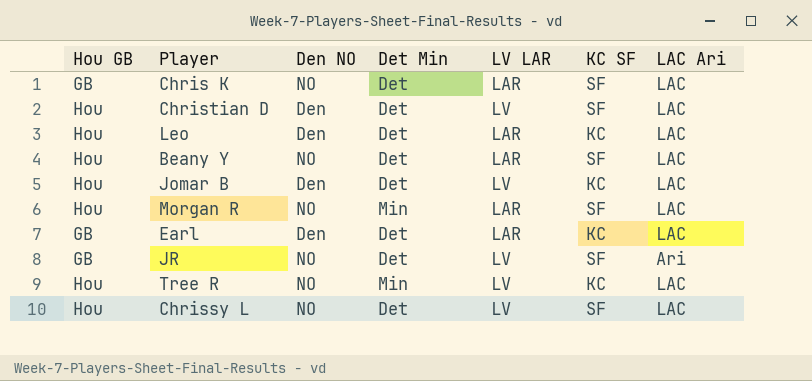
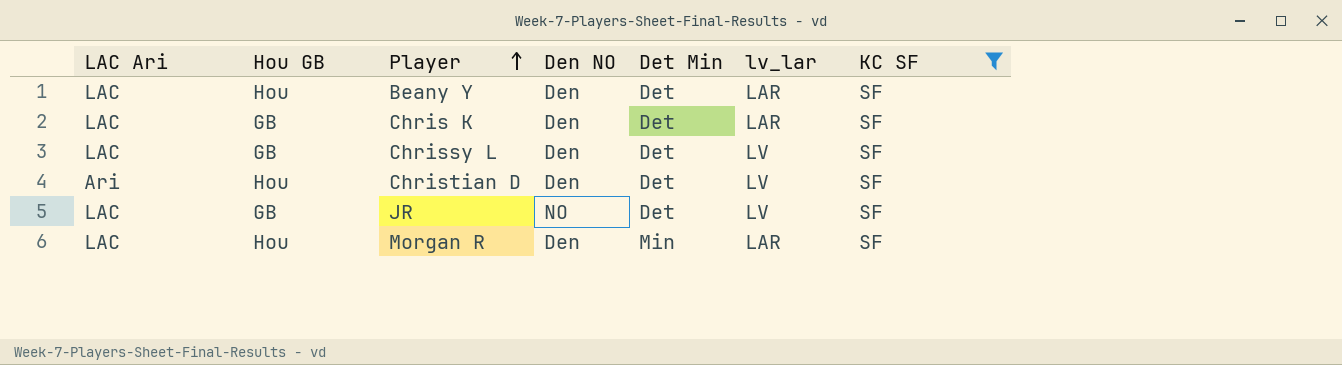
filter: none -> KC SF = SF
row order: none -> Player ascending
column LAC Ari | position: 7 -> 1
column name: LV LAR -> lv_lar
Beany Y | Den NO: NO -> Den
Chris K | Den NO: NO -> Den
Chrissy L | Hou GB: Hou -> GB
Chrissy L | Den NO: NO -> Den
Christian D | LAC Ari: LAC -> Ari
JR | LAC Ari: Ari -> LAC
Morgan R | Den NO: NO -> Den

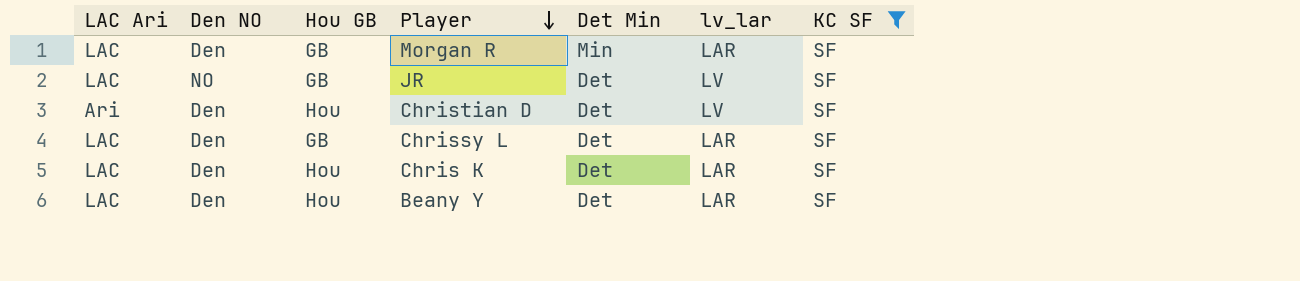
row order: Player ascending -> Player descending
column Den NO | position: 4 -> 2
Morgan R | Hou GB: Hou -> GB
Chrissy L | lv_lar: LV -> LAR
Chris K | Hou GB: GB -> Hou

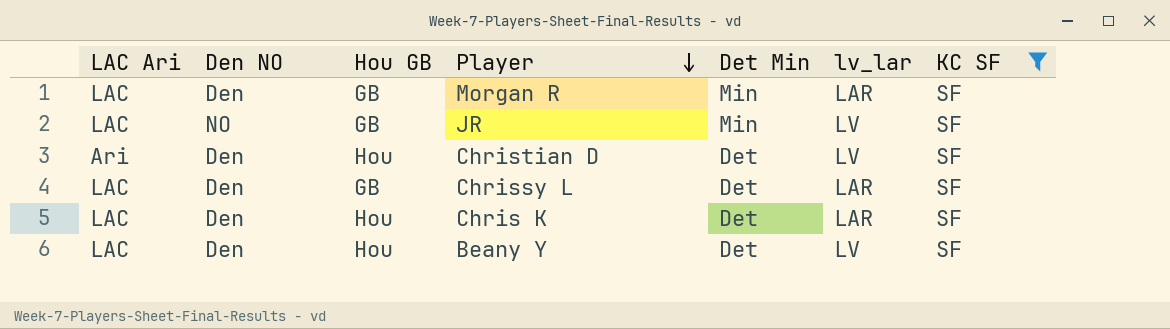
JR | Det Min: Det -> Min
Beany Y | lv_lar: LAR -> LV

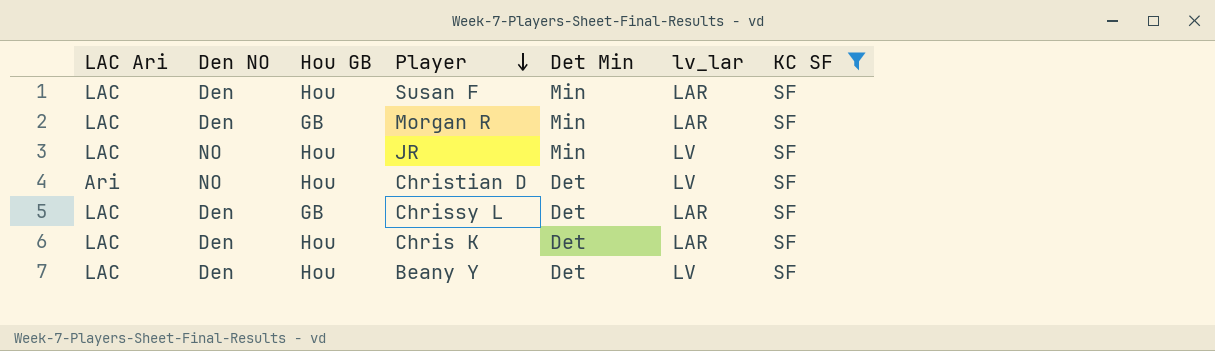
row Susan F: none -> LAC | Den | Hou | Min | LAR | SF
JR | Hou GB: GB -> Hou
Christian D | Den NO: Den -> NO

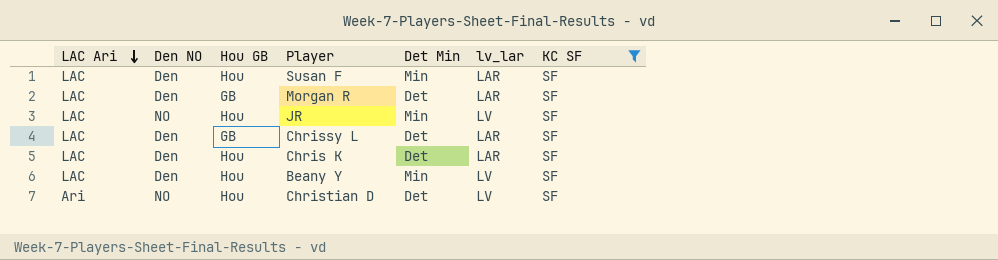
row order: Player descending -> LAC Ari descending
Morgan R | Det Min: Min -> Det
Beany Y | Det Min: Det -> Min

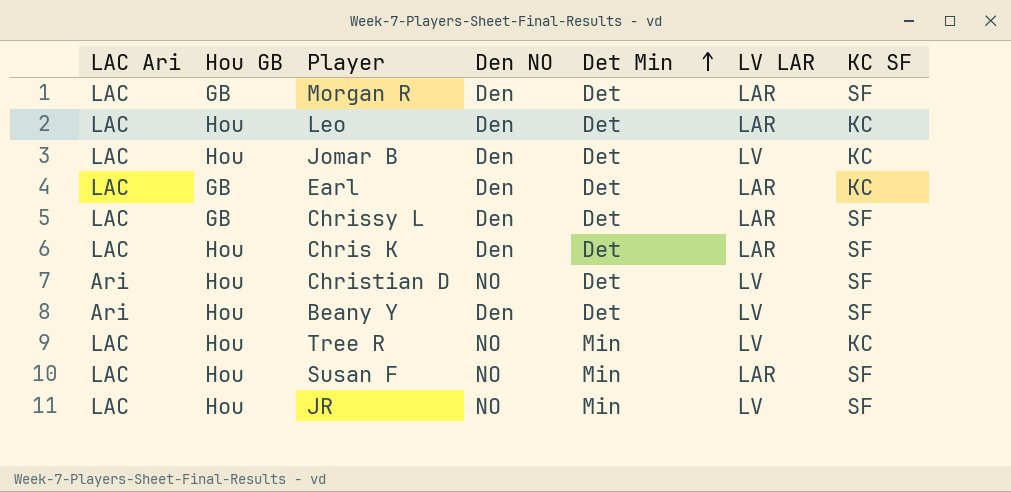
filter: KC SF = SF -> none
row order: LAC Ari descending -> Det Min ascending
column Den NO | position: 2 -> 4
column name: lv_lar -> LV LAR
Beany Y | LAC Ari: LAC -> Ari
Beany Y | Det Min: Min -> Det
Susan F | Den NO: Den -> NO

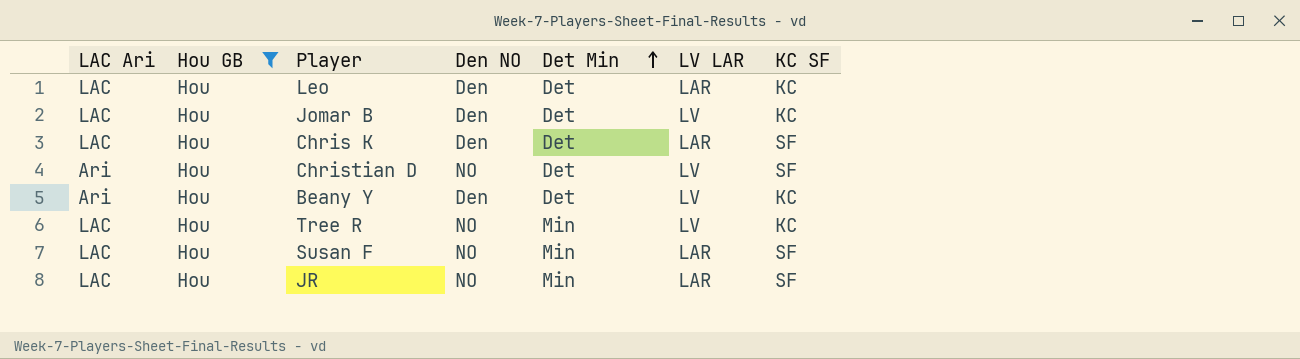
filter: none -> Hou GB = Hou
Beany Y | KC SF: SF -> KC
JR | LV LAR: LV -> LAR

